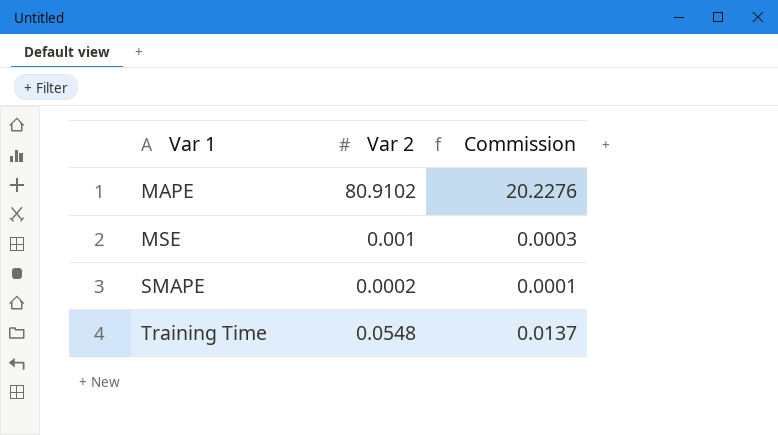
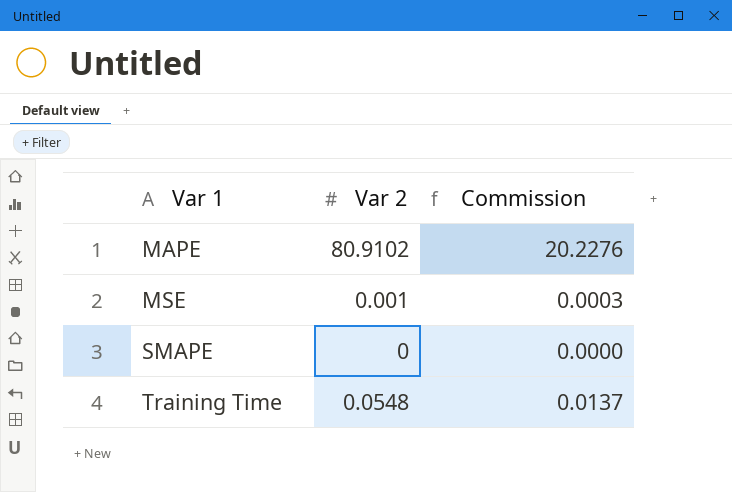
SMAPE | Var 2: 0.0002 -> 0
SMAPE | Commission: 0.0001 -> 0.0000

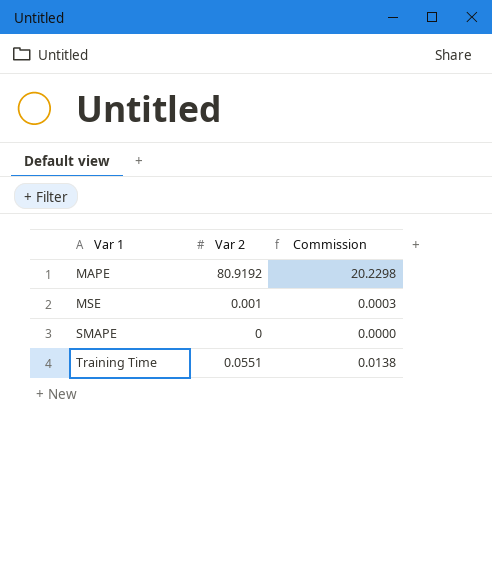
MAPE | Var 2: 80.9102 -> 80.9192
MAPE | Commission: 20.2276 -> 20.2298
Training Time | Var 2: 0.0548 -> 0.0551
Training Time | Commission: 0.0137 -> 0.0138

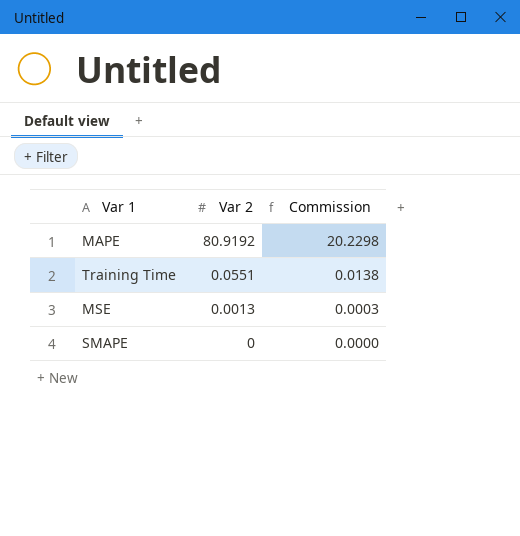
row order: Var 1 ascending -> Var 2 descending
MSE | Var 2: 0.001 -> 0.0013

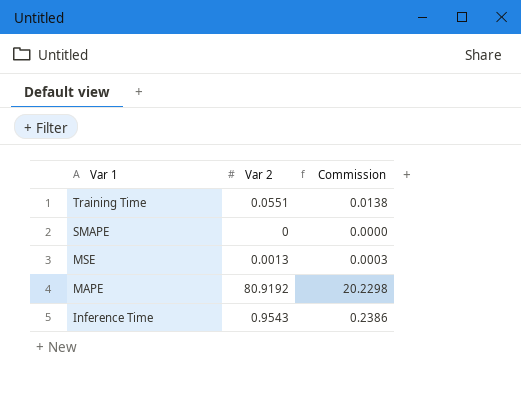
row order: Var 2 descending -> Var 1 descending
row Inference Time: none -> 0.9543 | 0.2386

